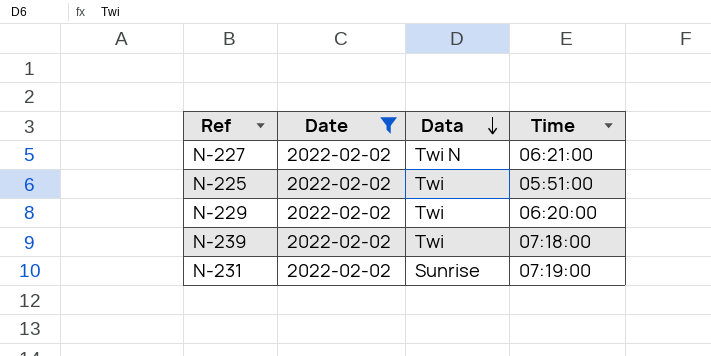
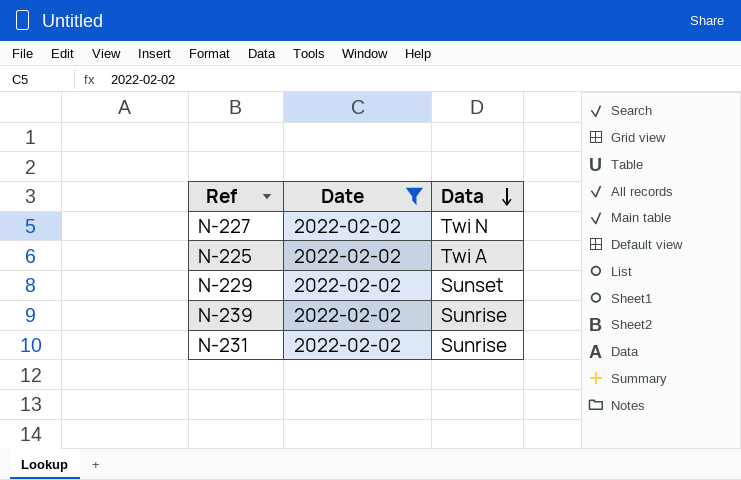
column Time | position: 4 -> none
N-225 | Data: Twi -> Twi A
N-229 | Data: Twi -> Sunset
N-239 | Data: Twi -> Sunrise

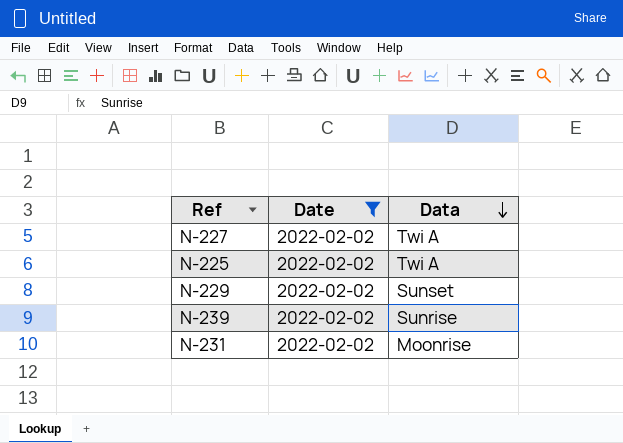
N-227 | Data: Twi N -> Twi A
N-231 | Data: Sunrise -> Moonrise

